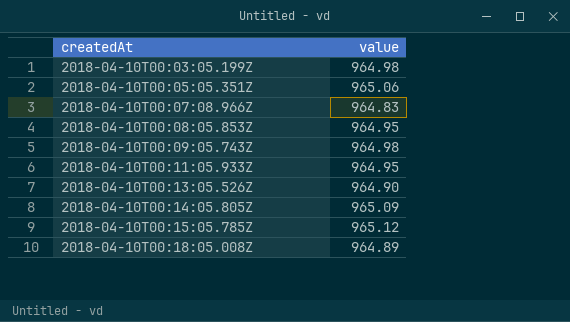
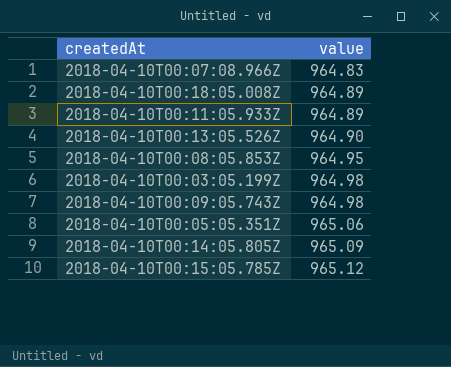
row order: createdAt ascending -> value ascending
2018-04-10T00:11:05.933Z | value: 964.95 -> 964.89

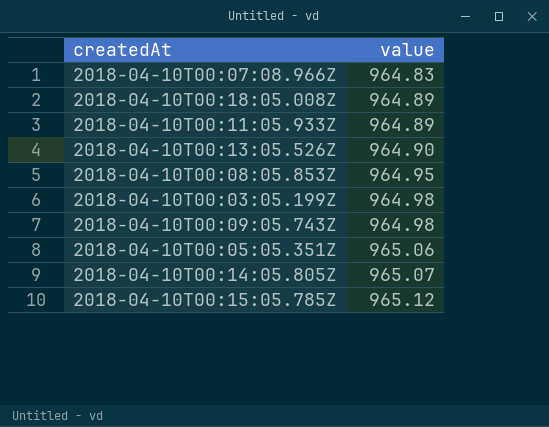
2018-04-10T00:14:05.805Z | value: 965.09 -> 965.07

